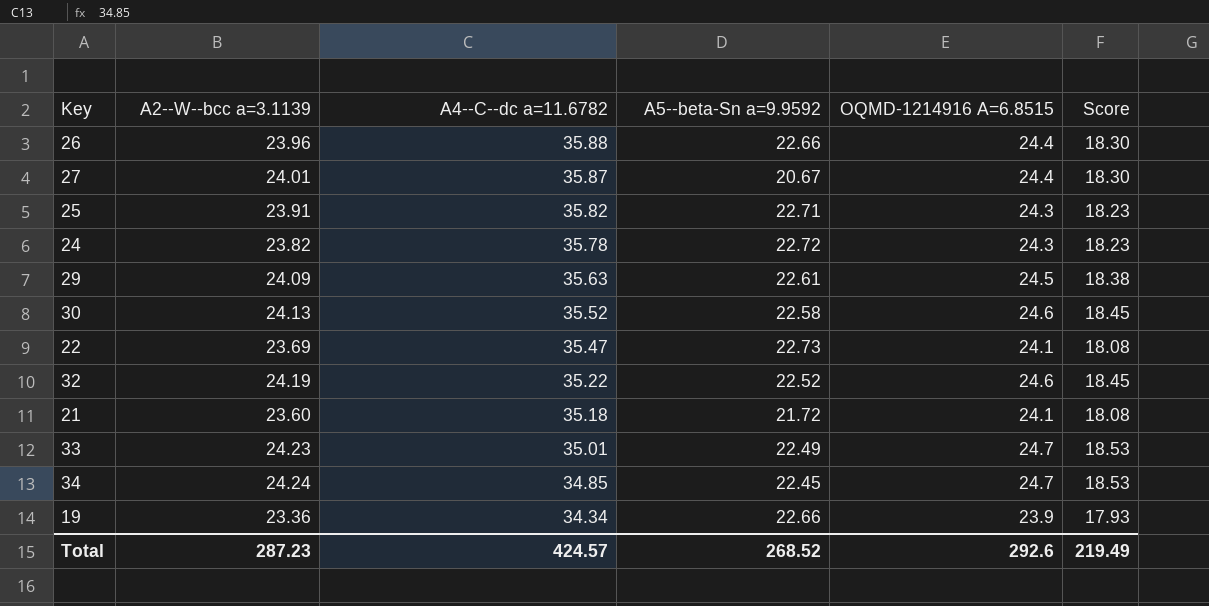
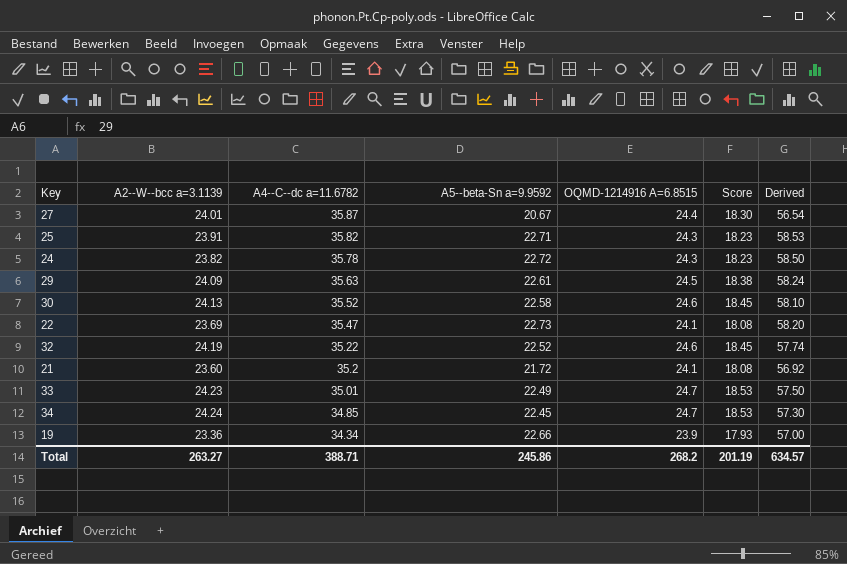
column Derived | formula: none -> [A4--C--dc a=11.6782] + [A5--beta-Sn a=9.9592]
row 26: 23.96 | 35.88 | 22.66 | 24.4 | 18.30 -> none
21 | A4--C--dc a=11.6782: 35.18 -> 35.2
Total | A2--W--bcc a=3.1139: 287.23 -> 263.27
Total | A4--C--dc a=11.6782: 424.57 -> 388.71
Total | A5--beta-Sn a=9.9592: 268.52 -> 245.86
Total | OQMD-1214916 A=6.8515: 292.6 -> 268.2
Total | Score: 219.49 -> 201.19

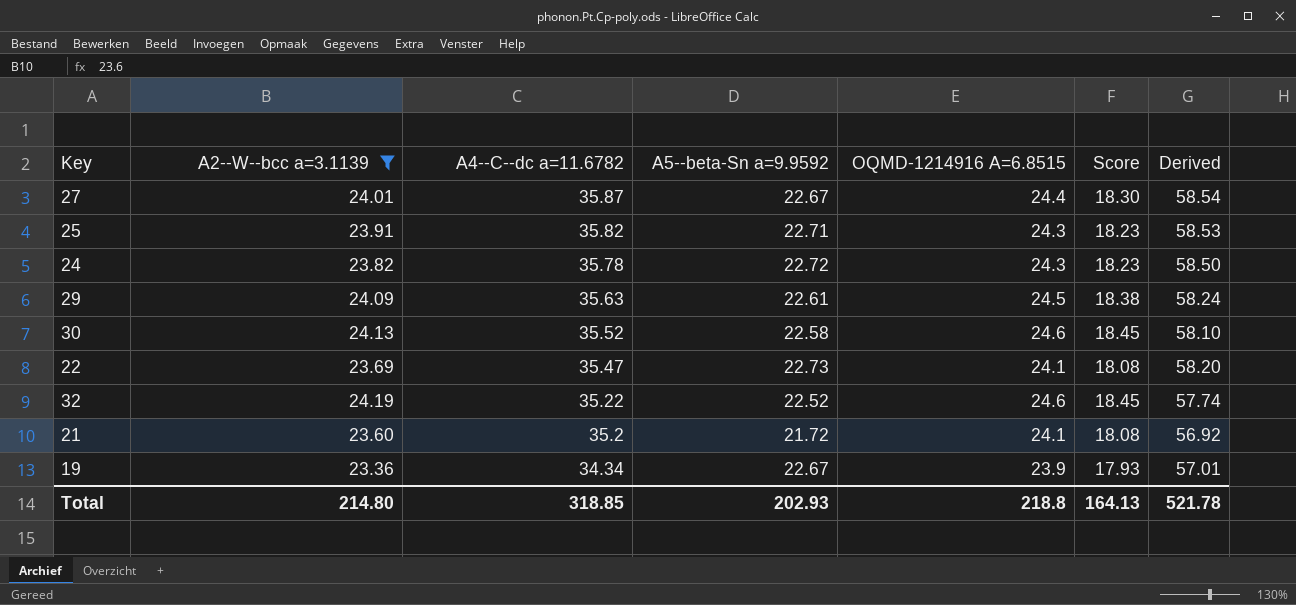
filter: none -> A2--W--bcc a=3.1139 <= 24.19
27 | A5--beta-Sn a=9.9592: 20.67 -> 22.67
27 | Derived: 56.54 -> 58.54
19 | A5--beta-Sn a=9.9592: 22.66 -> 22.67
19 | Derived: 57.00 -> 57.01
Total | A2--W--bcc a=3.1139: 263.27 -> 214.80
Total | A4--C--dc a=11.6782: 388.71 -> 318.85
Total | A5--beta-Sn a=9.9592: 245.86 -> 202.93
Total | OQMD-1214916 A=6.8515: 268.2 -> 218.8
Total | Score: 201.19 -> 164.13
Total | Derived: 634.57 -> 521.78

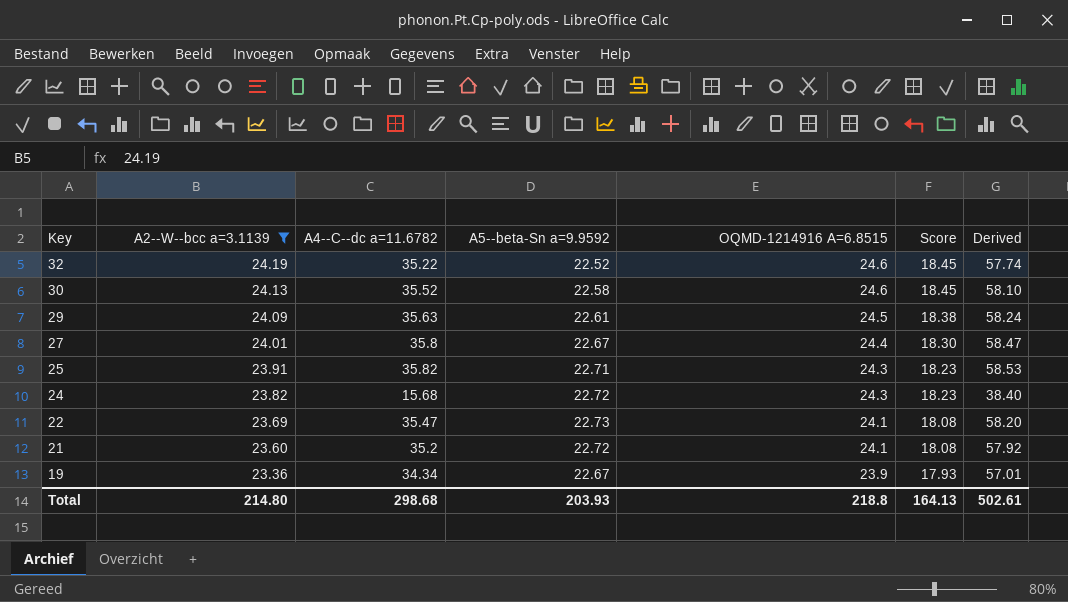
row order: A4--C--dc a=11.6782 descending -> Key descending
27 | A4--C--dc a=11.6782: 35.87 -> 35.8
27 | Derived: 58.54 -> 58.47
24 | A4--C--dc a=11.6782: 35.78 -> 15.68
24 | Derived: 58.50 -> 38.40
21 | A5--beta-Sn a=9.9592: 21.72 -> 22.72
21 | Derived: 56.92 -> 57.92
Total | A4--C--dc a=11.6782: 318.85 -> 298.68
Total | A5--beta-Sn a=9.9592: 202.93 -> 203.93
Total | Derived: 521.78 -> 502.61

